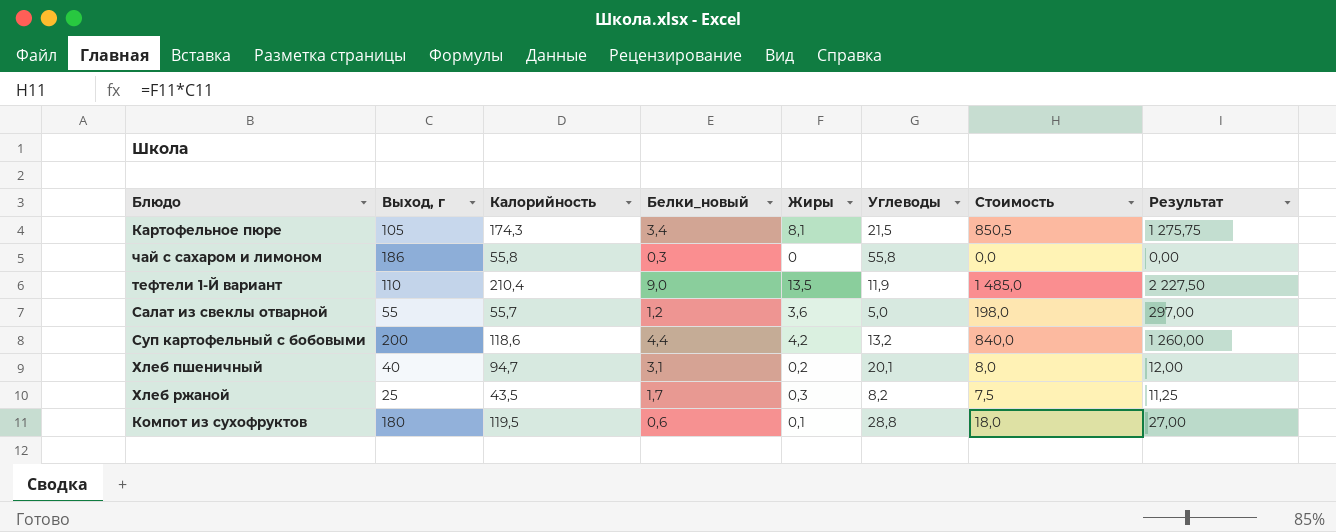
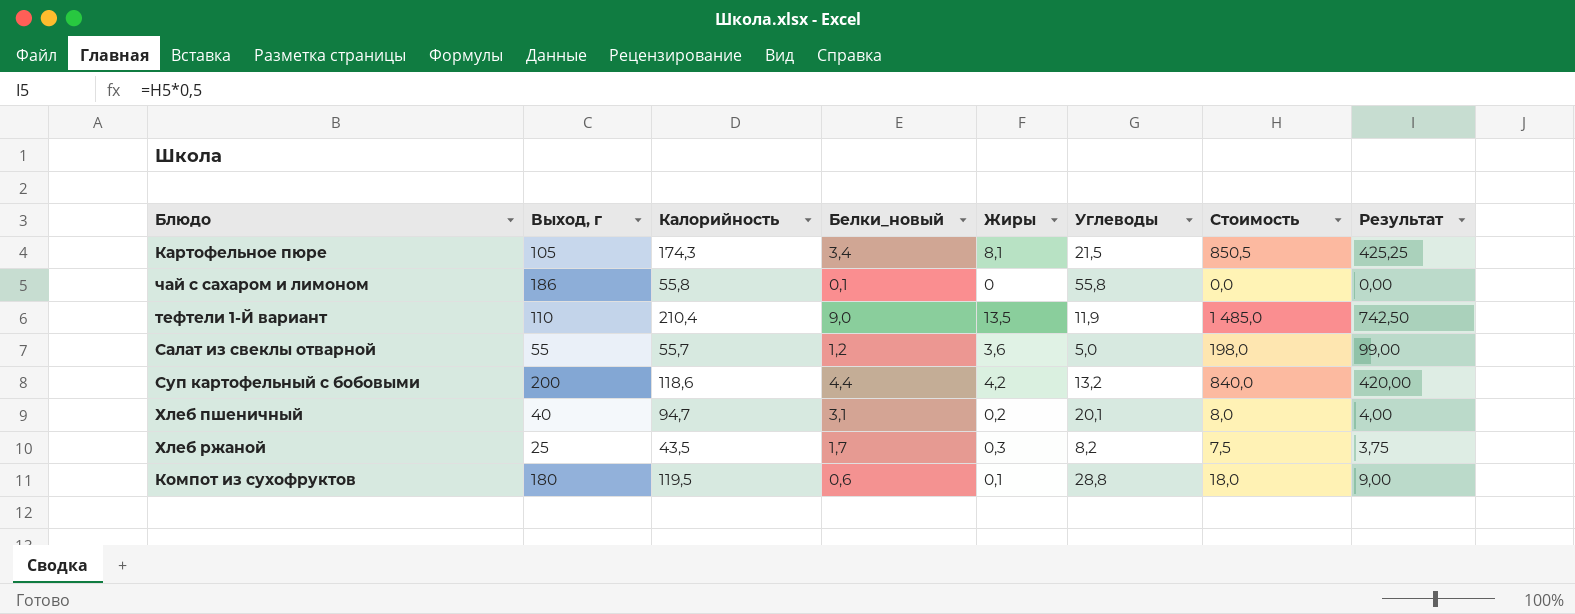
column Результат | formula: [Стоимость] * 1,5 -> [Стоимость] * 0,5
чай с сахаром и лимоном | Белки_новый: 0,3 -> 0,1

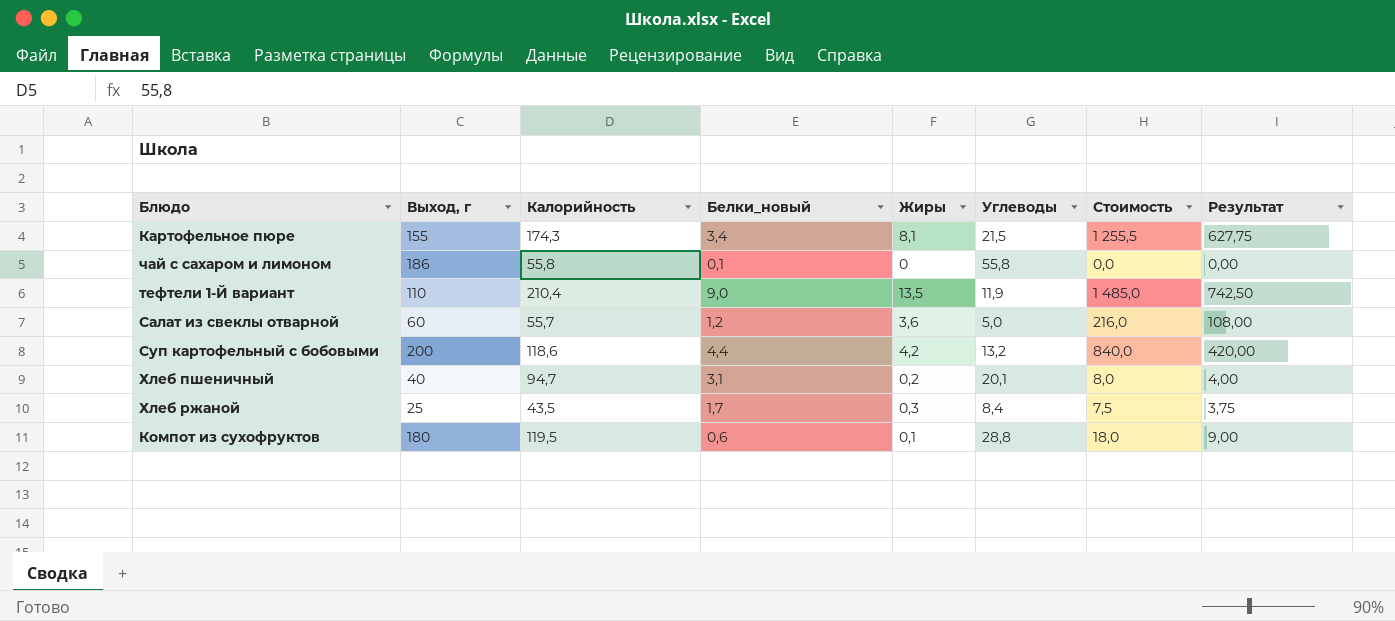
Картофельное пюре | Выход, г: 105 -> 155
Картофельное пюре | Стоимость: 850,5 -> 1 255,5
Картофельное пюре | Результат: 425,25 -> 627,75
Салат из свеклы отварной | Выход, г: 55 -> 60
Салат из свеклы отварной | Стоимость: 198,0 -> 216,0
Салат из свеклы отварной | Результат: 99,00 -> 108,00
Хлеб ржаной | Углеводы: 8,2 -> 8,4

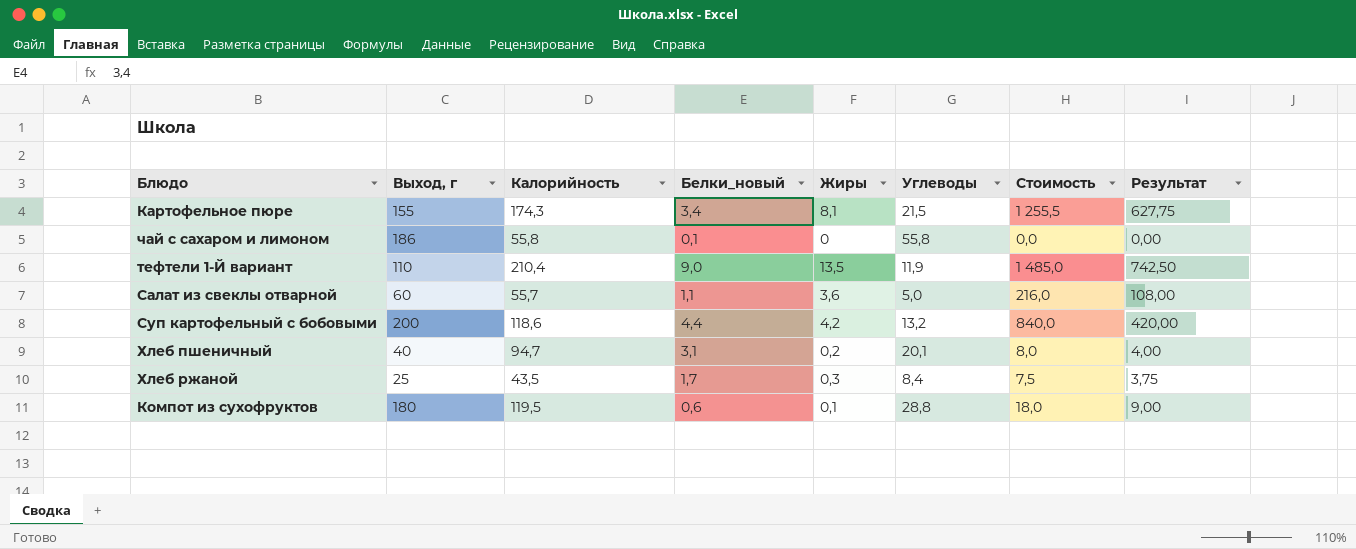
Салат из свеклы отварной | Белки_новый: 1,2 -> 1,1

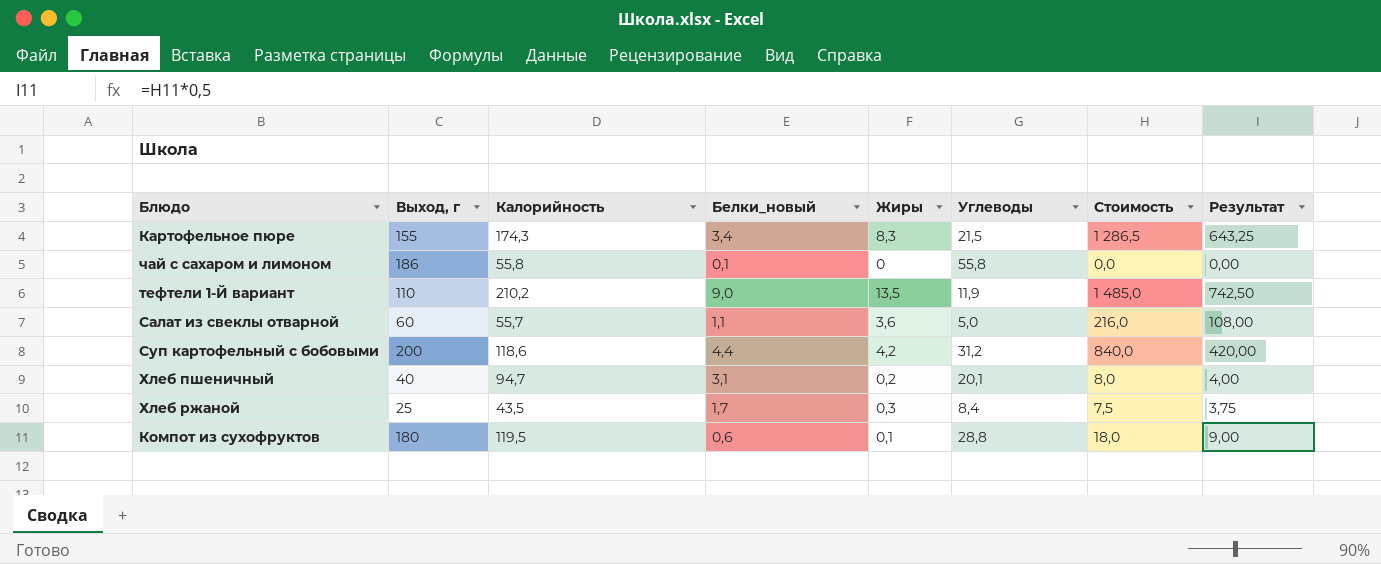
Картофельное пюре | Жиры: 8,1 -> 8,3
Картофельное пюре | Стоимость: 1 255,5 -> 1 286,5
Картофельное пюре | Результат: 627,75 -> 643,25
тефтели 1-Й вариант | Калорийность: 210,4 -> 210,2
Суп картофельный с бобовыми | Углеводы: 13,2 -> 31,2

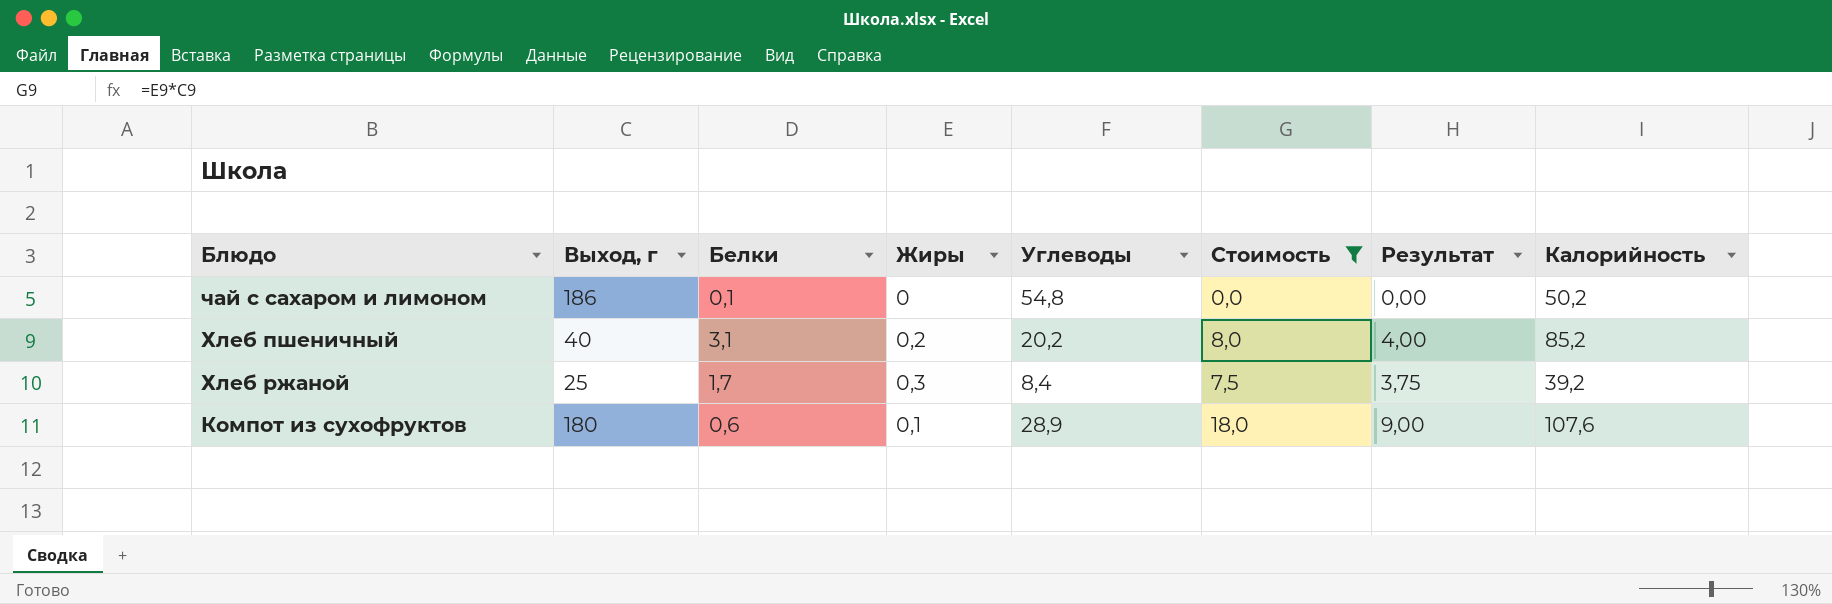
filter: none -> Стоимость <= 18,0
column name: Белки_новый -> Белки
column Калорийность | position: 3 -> 8
чай с сахаром и лимоном | Углеводы: 55,8 -> 54,8
чай с сахаром и лимоном | Калорийность: 55,8 -> 50,2
Хлеб пшеничный | Углеводы: 20,1 -> 20,2
Хлеб пшеничный | Калорийность: 94,7 -> 85,2
Хлеб ржаной | Калорийность: 43,5 -> 39,2
Компот из сухофруктов | Углеводы: 28,8 -> 28,9
Компот из сухофруктов | Калорийность: 119,5 -> 107,6

